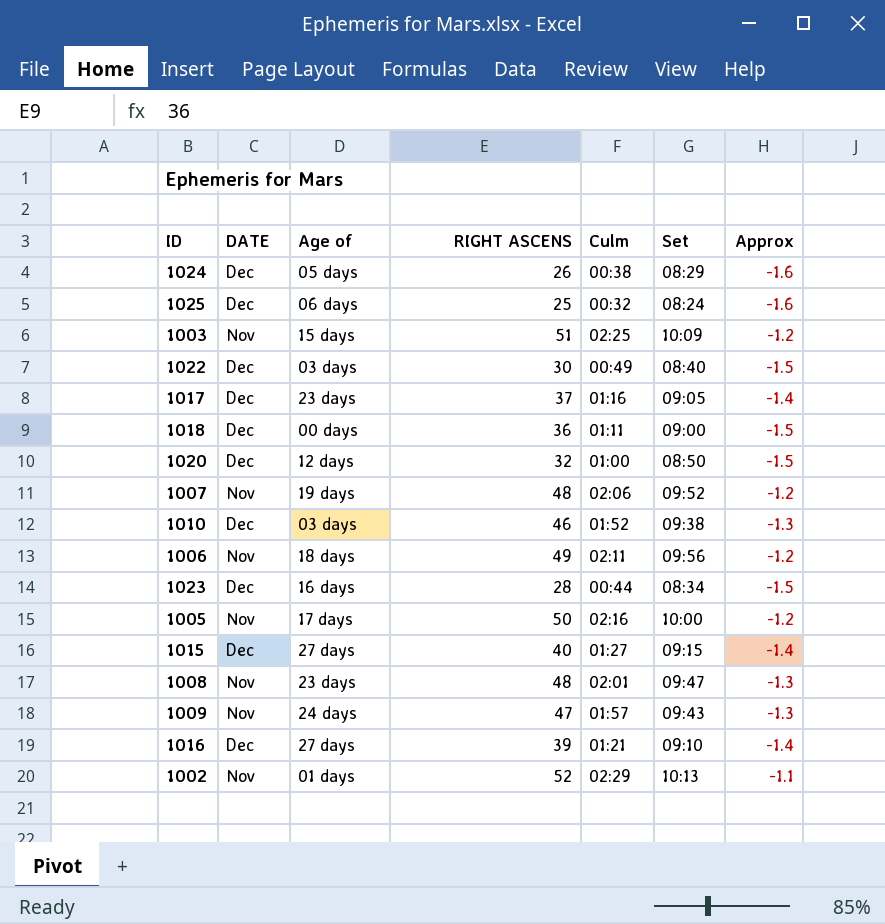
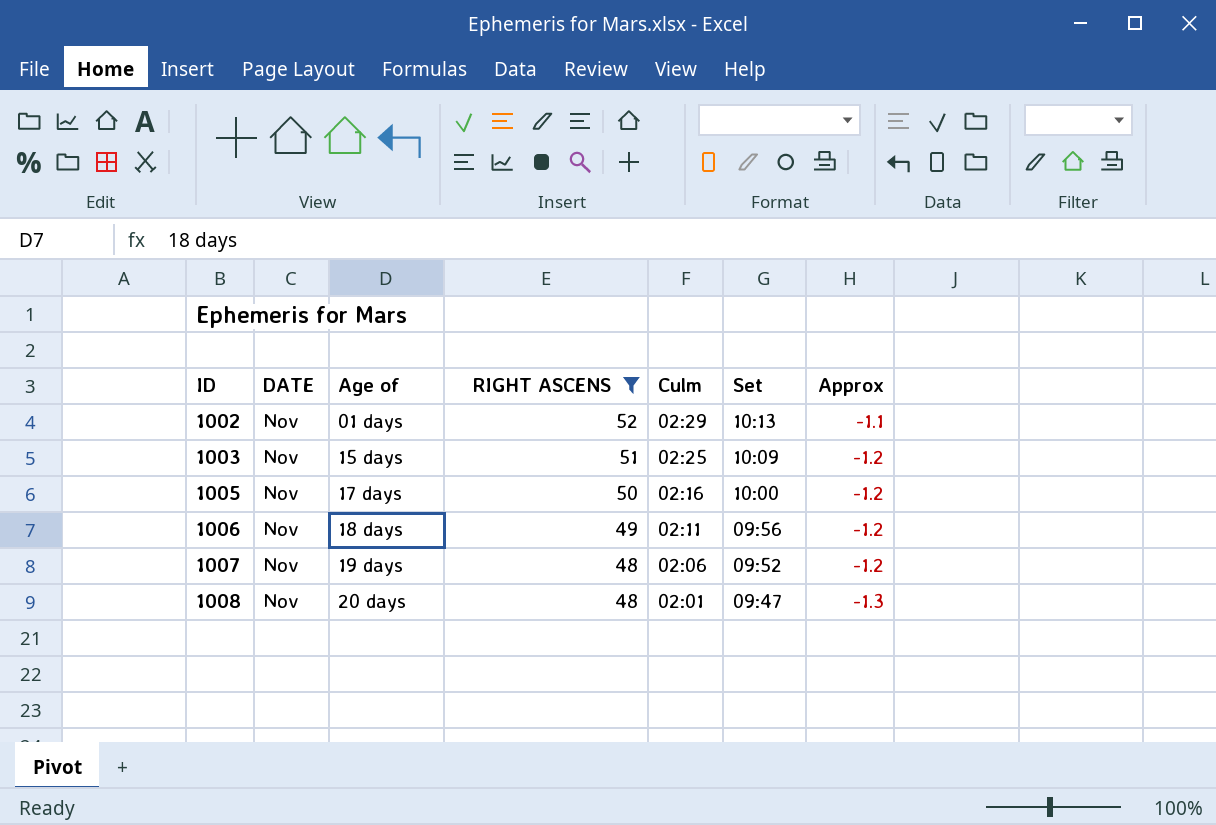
filter: none -> RIGHT ASCENS >= 48
row order: none -> ID ascending
1008 | Age of: 23 days -> 20 days

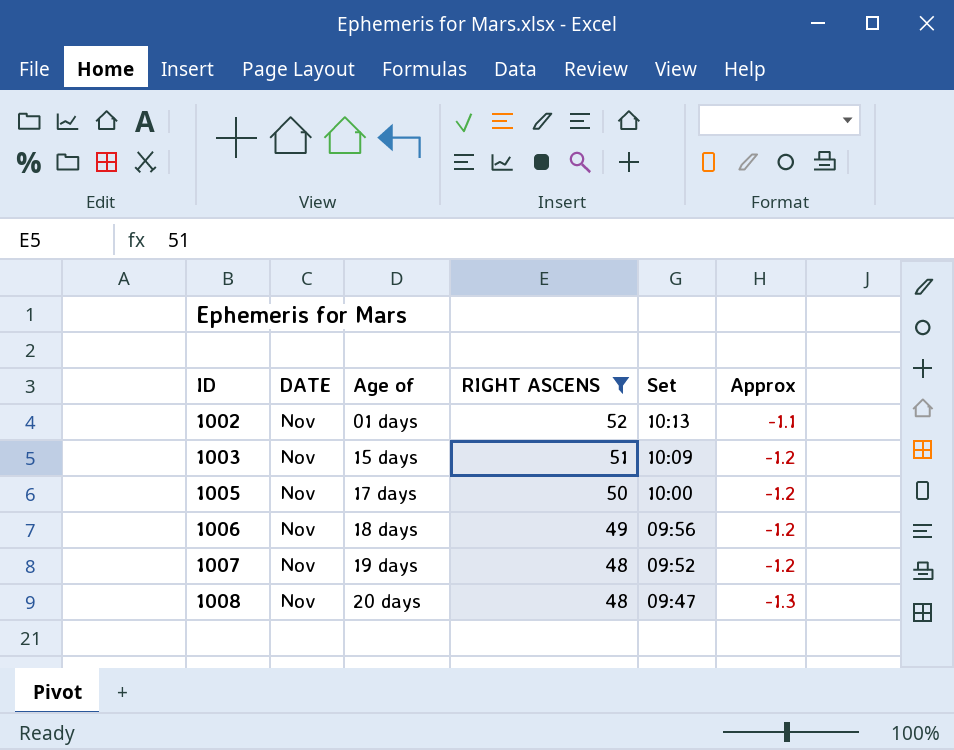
column Culm | position: 5 -> none

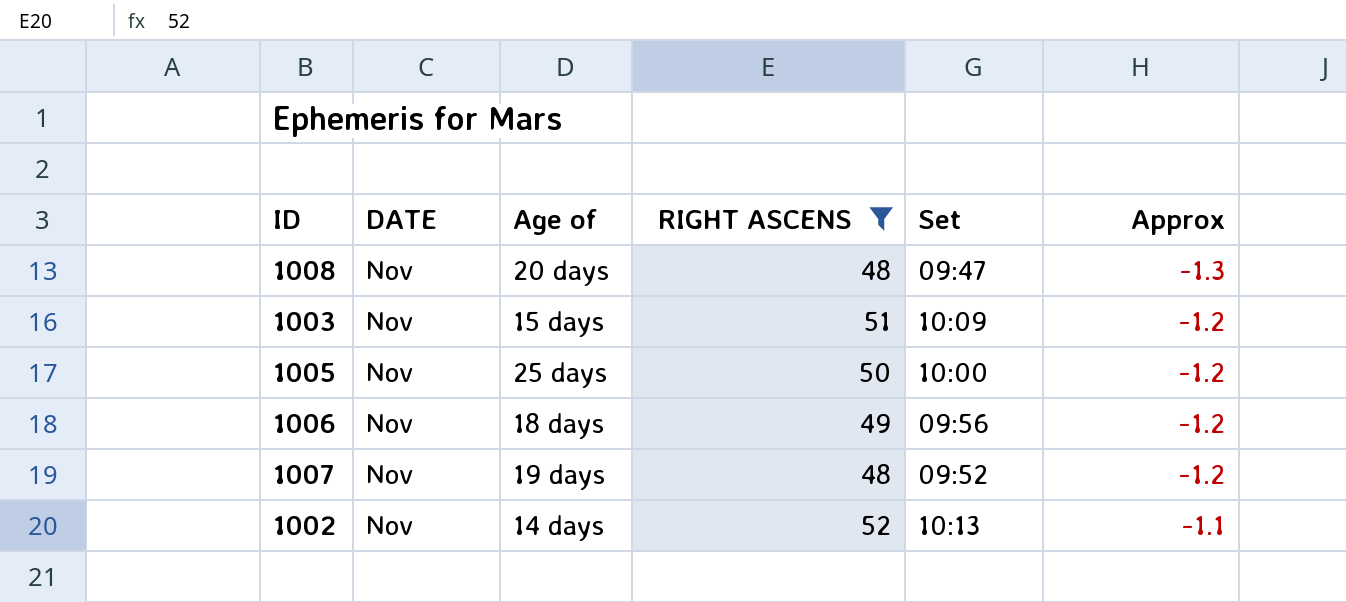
row order: ID ascending -> Approx ascending
1005 | Age of: 17 days -> 25 days
1002 | Age of: 01 days -> 14 days

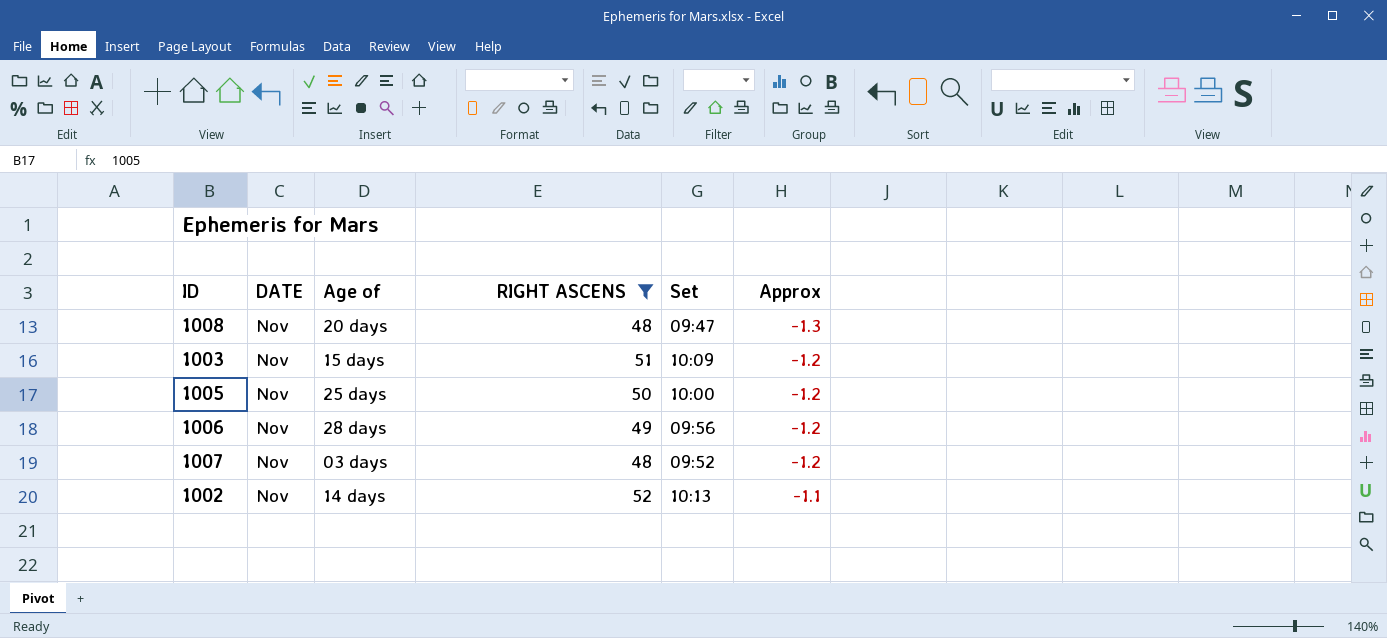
1006 | Age of: 18 days -> 28 days
1007 | Age of: 19 days -> 03 days

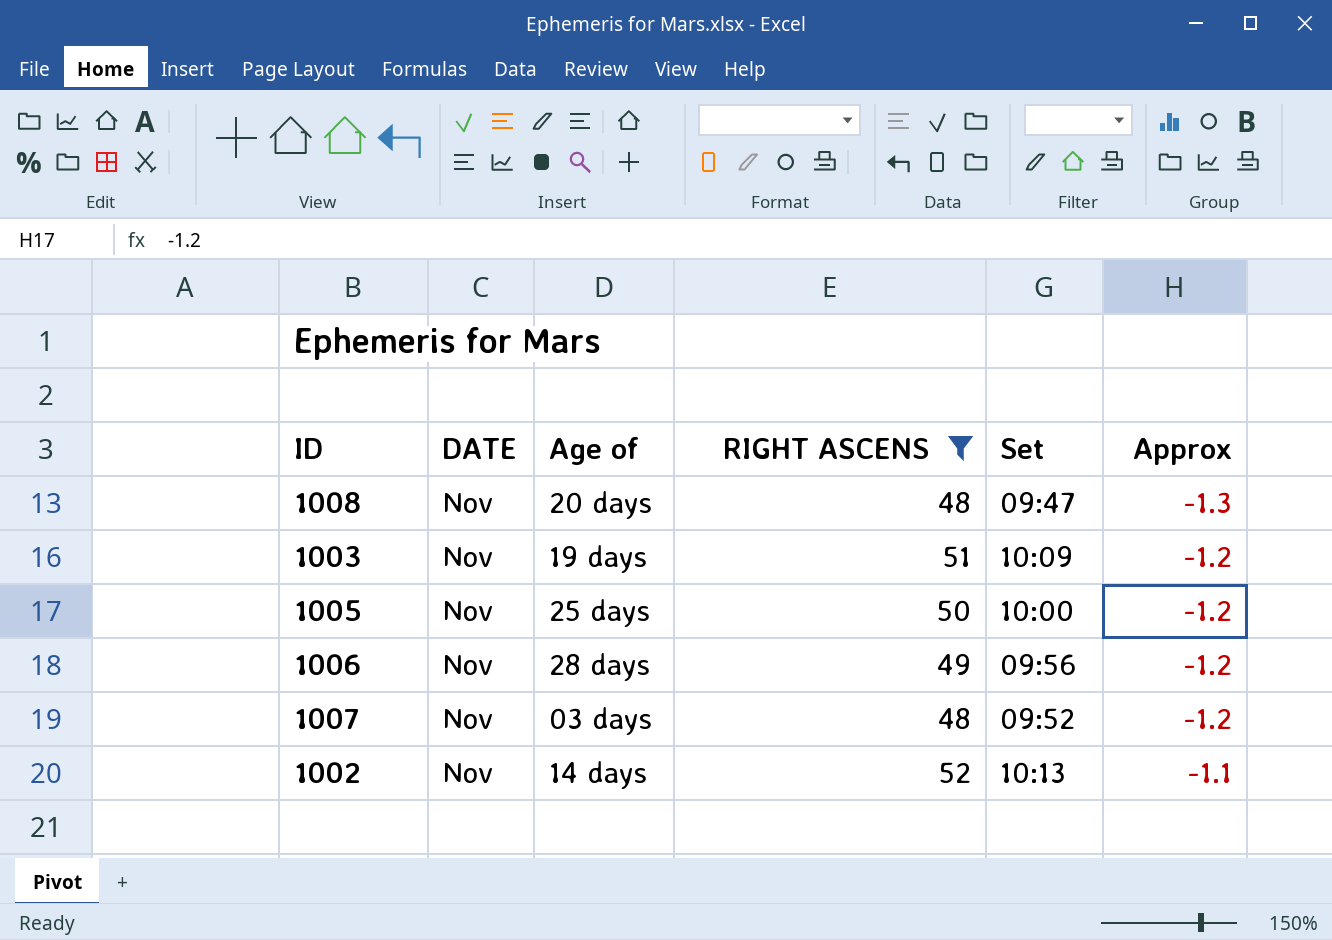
1003 | Age of: 15 days -> 19 days

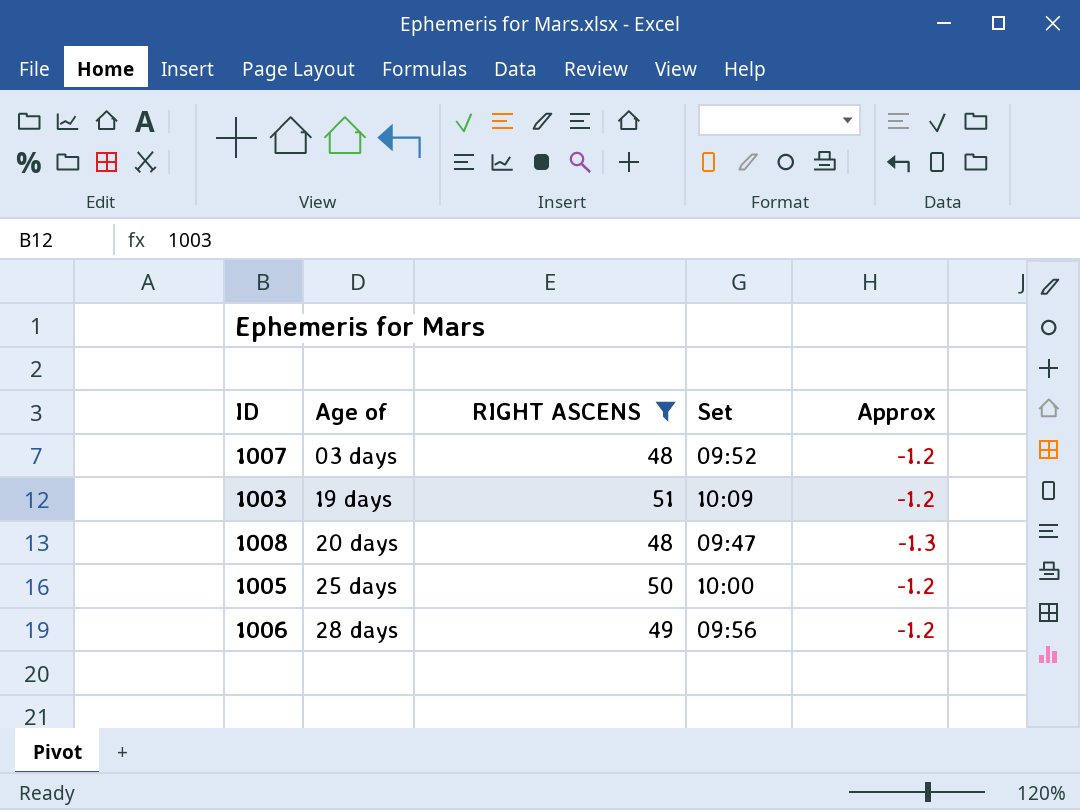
row order: Approx ascending -> Age of ascending
column DATE | position: 2 -> none
row 1002: Nov | 14 days | 52 | 10:13 | -1.1 -> none

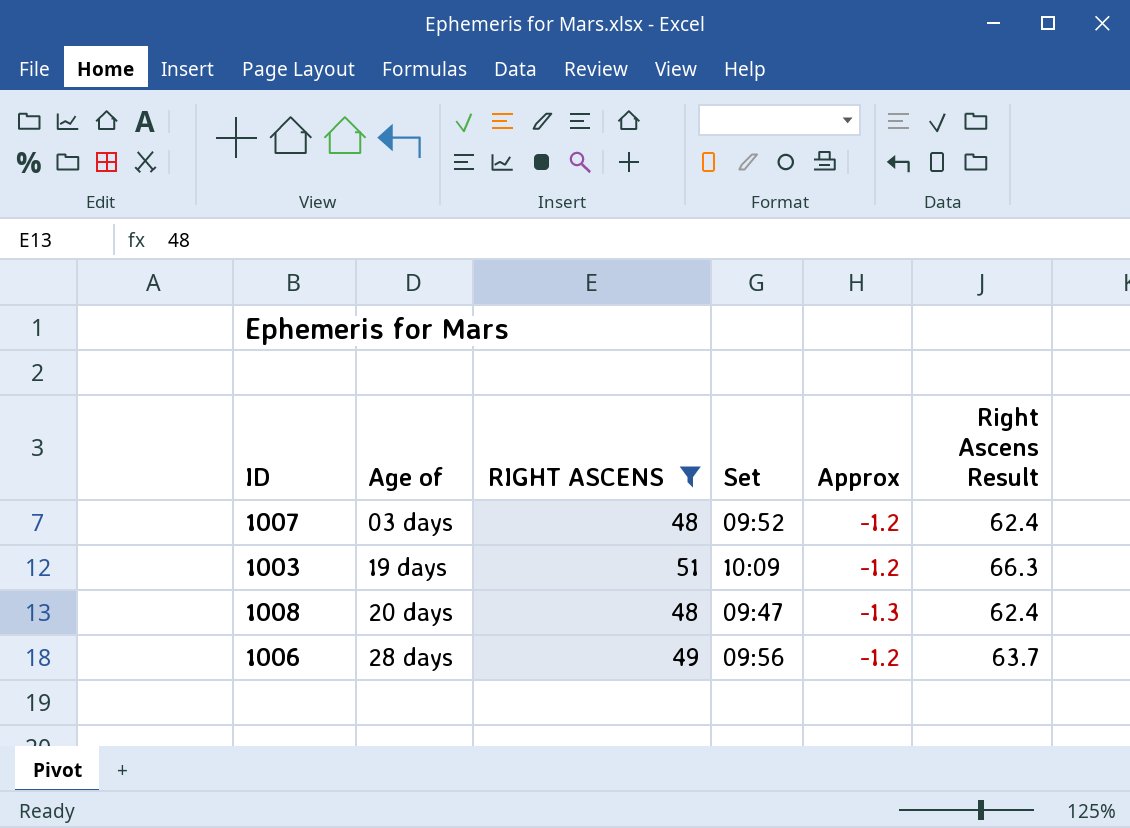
column Right Ascens Result | formula: none -> [RIGHT ASCENS] * 1.3
row 1005: 25 days | 50 | 10:00 | -1.2 -> none

